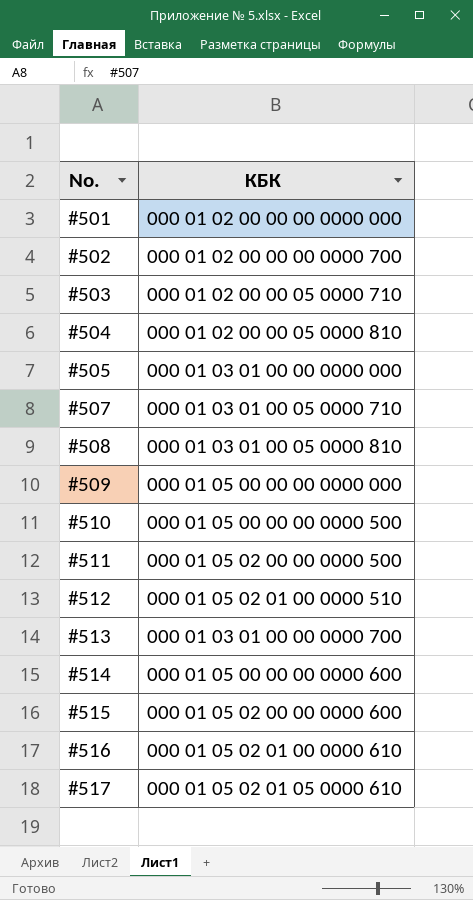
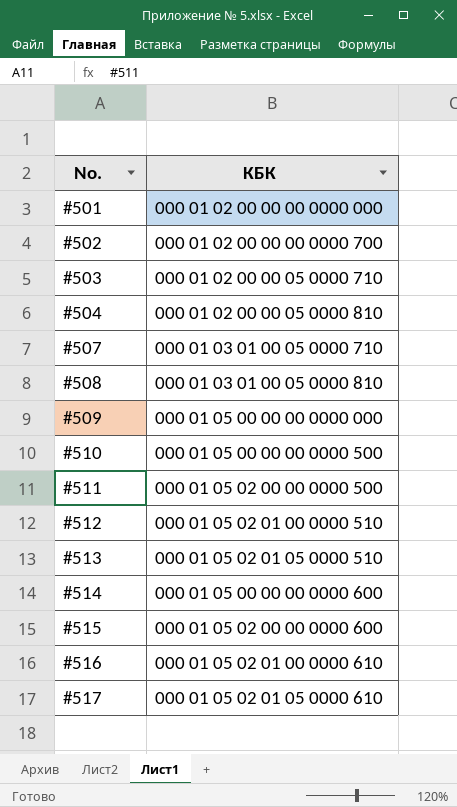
row #505: 000 01 03 01 00 00 0000 000 -> none
#513 | КБК: 000 01 03 01 00 00 0000 700 -> 000 01 05 02 01 05 0000 510

